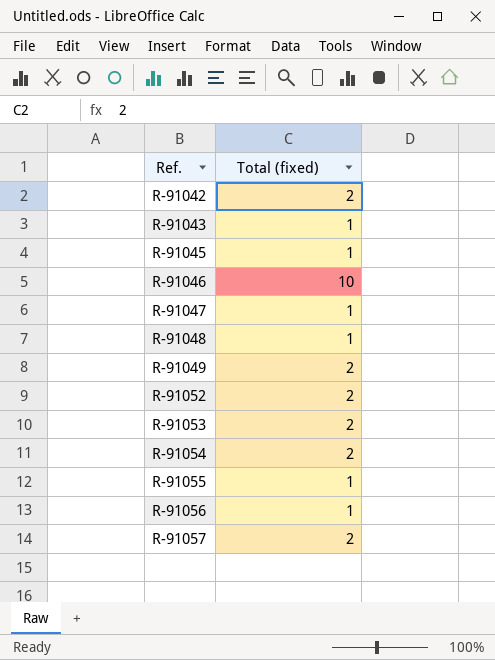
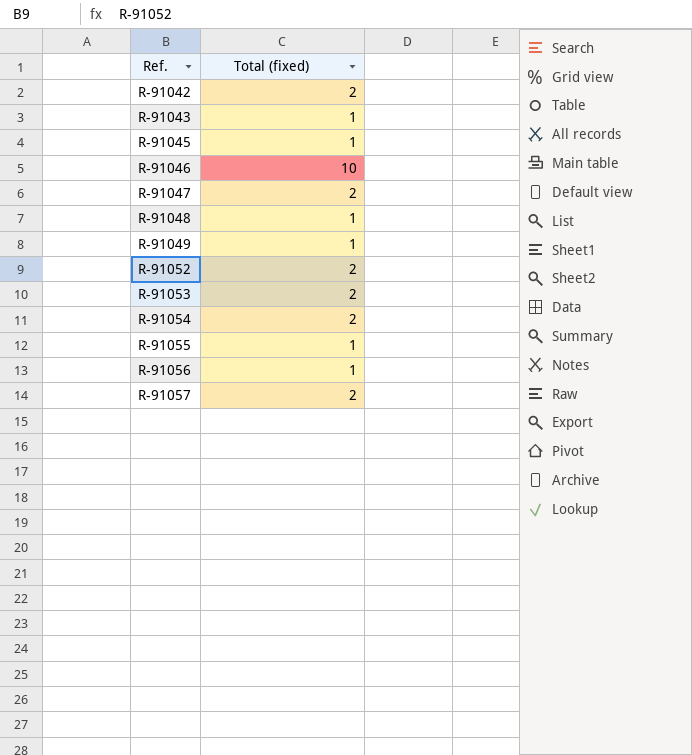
R-91047 | Total (fixed): 1 -> 2
R-91049 | Total (fixed): 2 -> 1

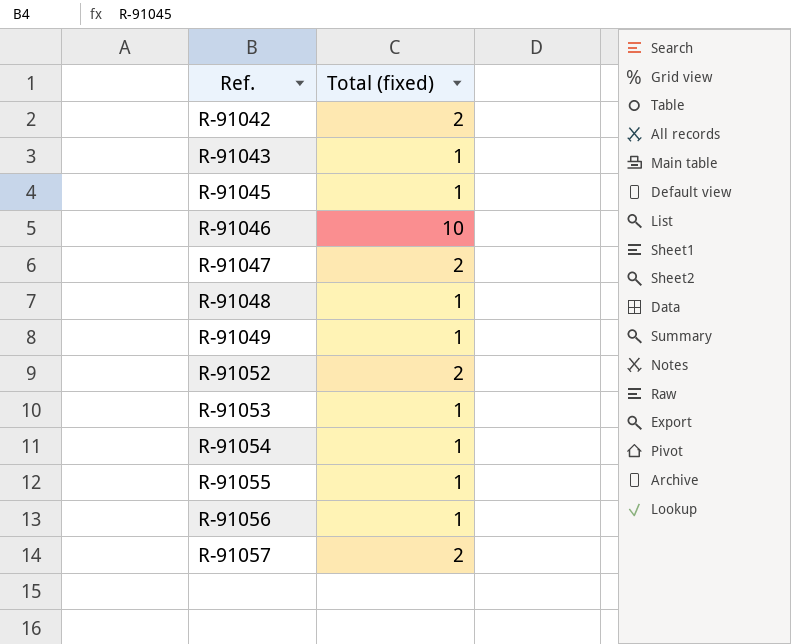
R-91053 | Total (fixed): 2 -> 1
R-91054 | Total (fixed): 2 -> 1

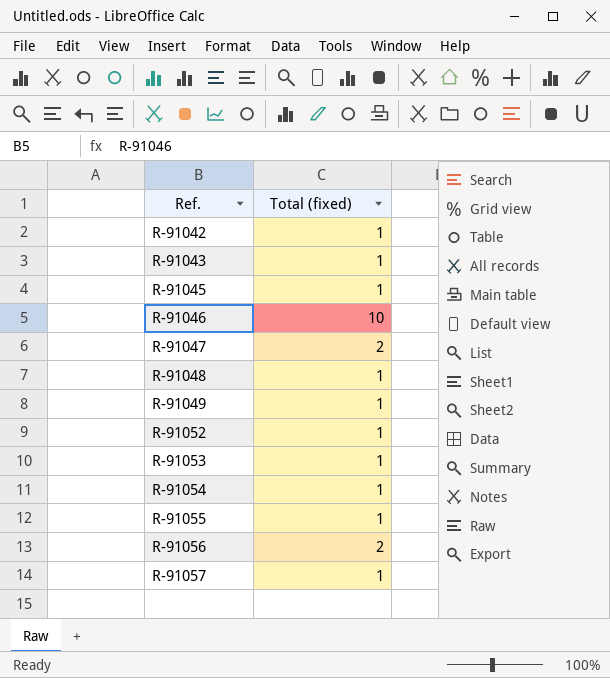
R-91042 | Total (fixed): 2 -> 1
R-91052 | Total (fixed): 2 -> 1
R-91056 | Total (fixed): 1 -> 2
R-91057 | Total (fixed): 2 -> 1

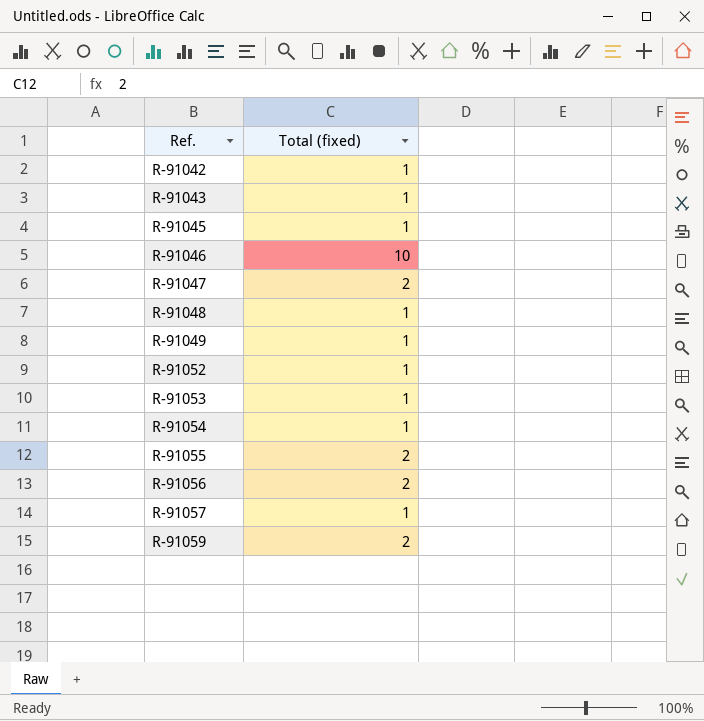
R-91055 | Total (fixed): 1 -> 2
row R-91059: none -> 2

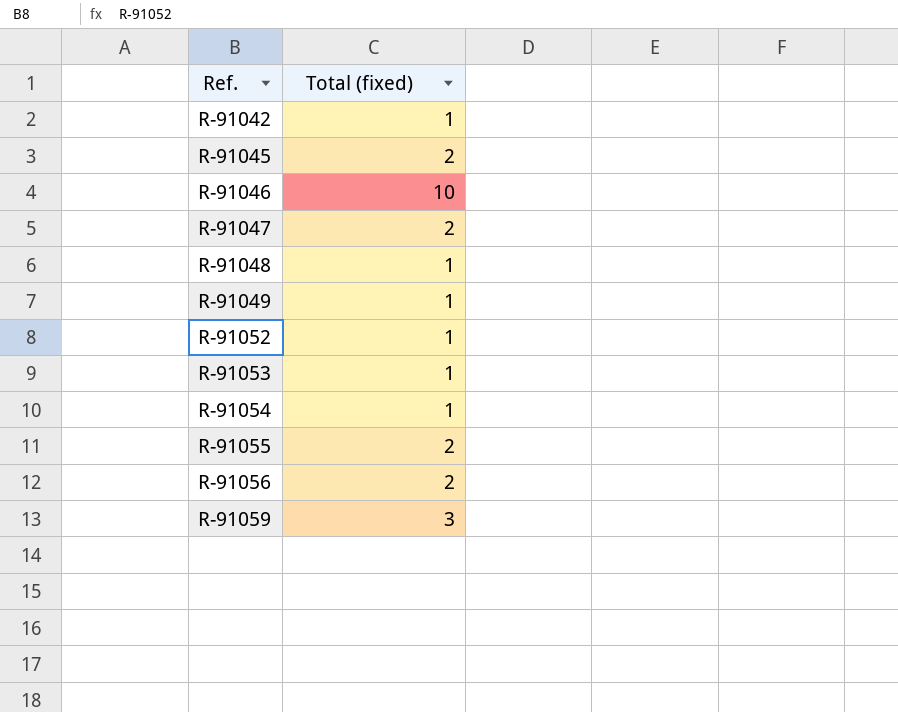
row R-91043: 1 -> none
row R-91057: 1 -> none
R-91045 | Total (fixed): 1 -> 2
R-91059 | Total (fixed): 2 -> 3

